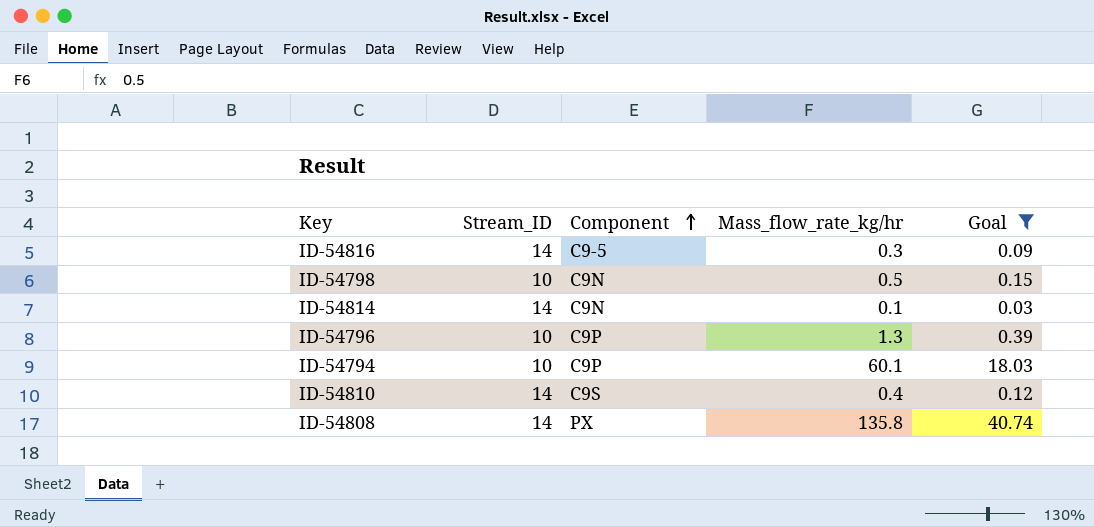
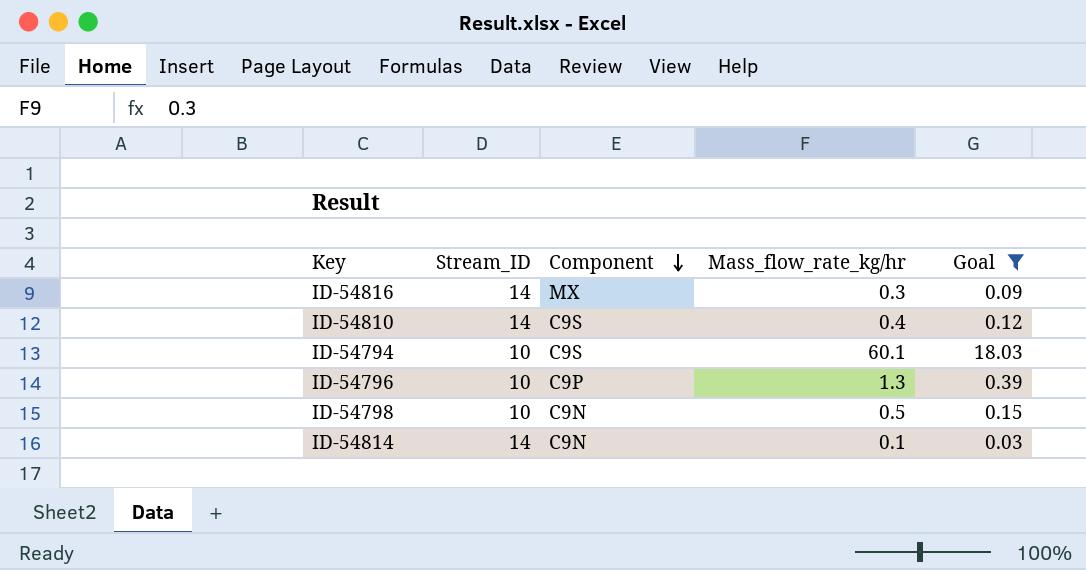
row order: Component ascending -> Component descending
row ID-54808: 14 | PX | 135.8 | 40.74 -> none
ID-54816 | Component: C9-5 -> MX
ID-54794 | Component: C9P -> C9S

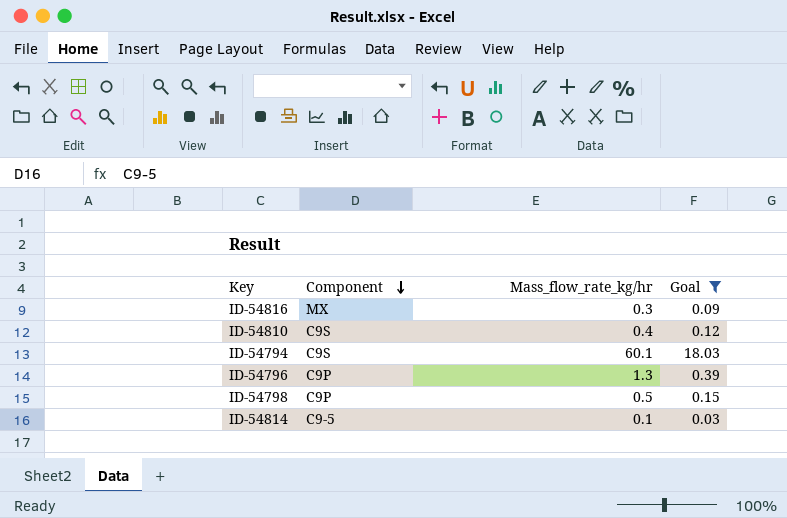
column Stream_ID | position: 2 -> none
ID-54798 | Component: C9N -> C9P
ID-54814 | Component: C9N -> C9-5

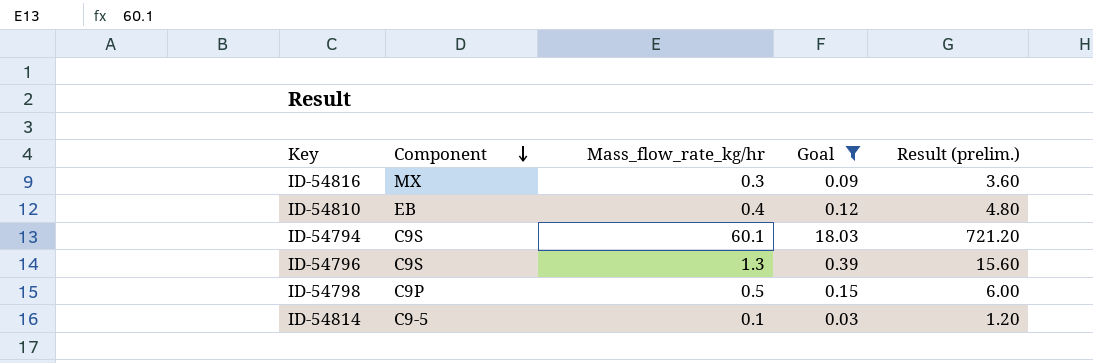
column Result (prelim.) | formula: none -> [Mass_flow_rate_kg/hr] * 12
ID-54810 | Component: C9S -> EB
ID-54796 | Component: C9P -> C9S

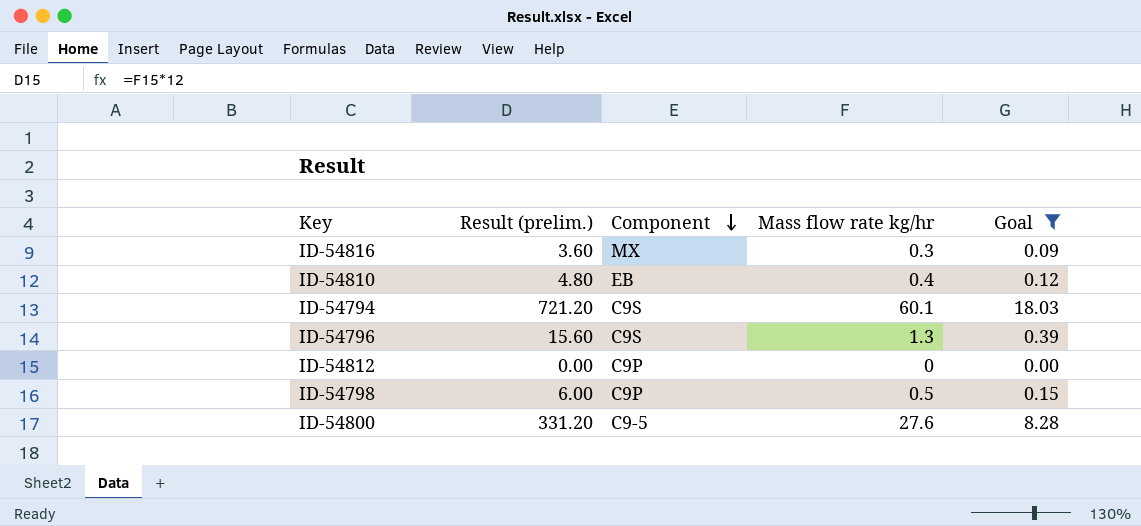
column Result (prelim.) | position: 5 -> 2
column name: Mass_flow_rate_kg/hr -> Mass flow rate kg/hr
row ID-54814: C9-5 | 0.1 | 0.03 | 1.20 -> none
row ID-54812: none -> 0.00 | C9P | 0 | 0.00
row ID-54800: none -> 331.20 | C9-5 | 27.6 | 8.28

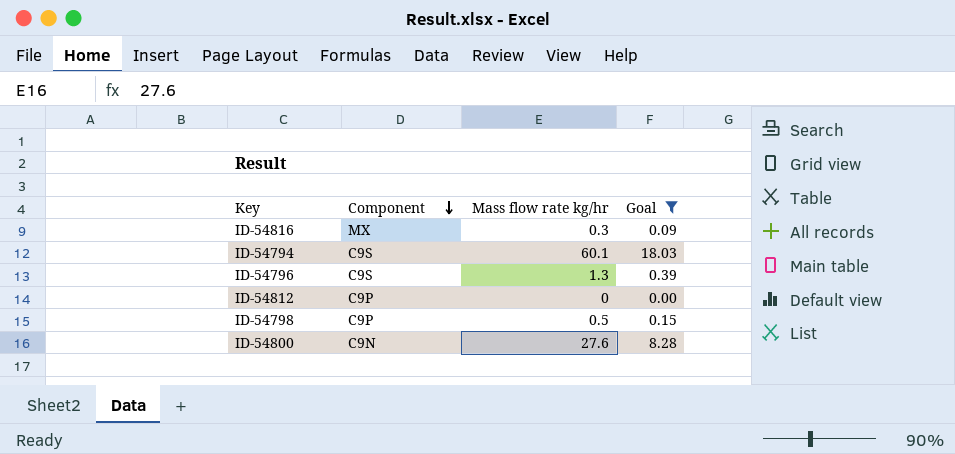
column Result (prelim.) | formula: [Mass flow rate kg/hr] * 12 -> none
row ID-54810: 4.80 | EB | 0.4 | 0.12 -> none
ID-54800 | Component: C9-5 -> C9N

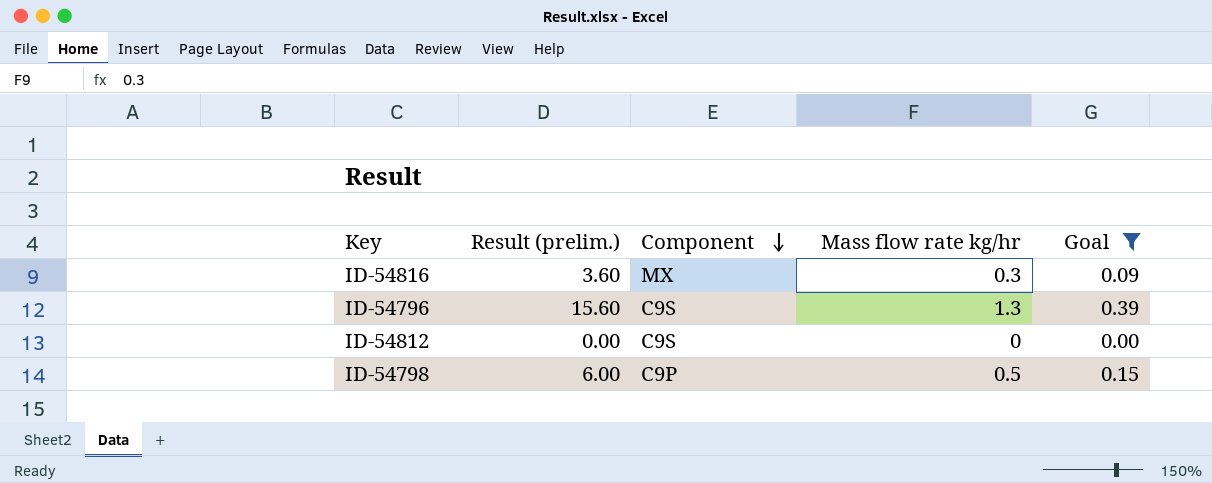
column Result (prelim.) | formula: none -> [Mass flow rate kg/hr] * 12
row ID-54794: C9S | 60.1 | 18.03 -> none
row ID-54800: C9N | 27.6 | 8.28 -> none
ID-54812 | Component: C9P -> C9S

